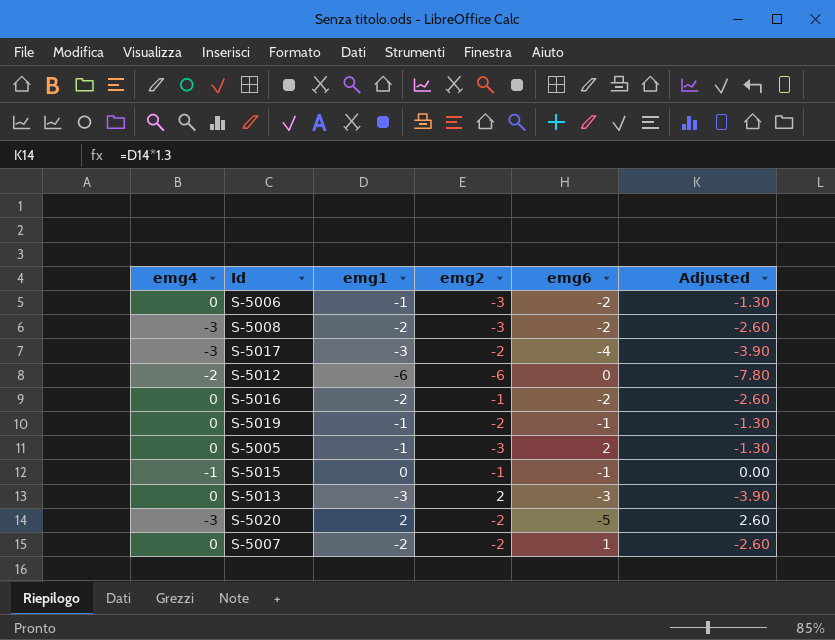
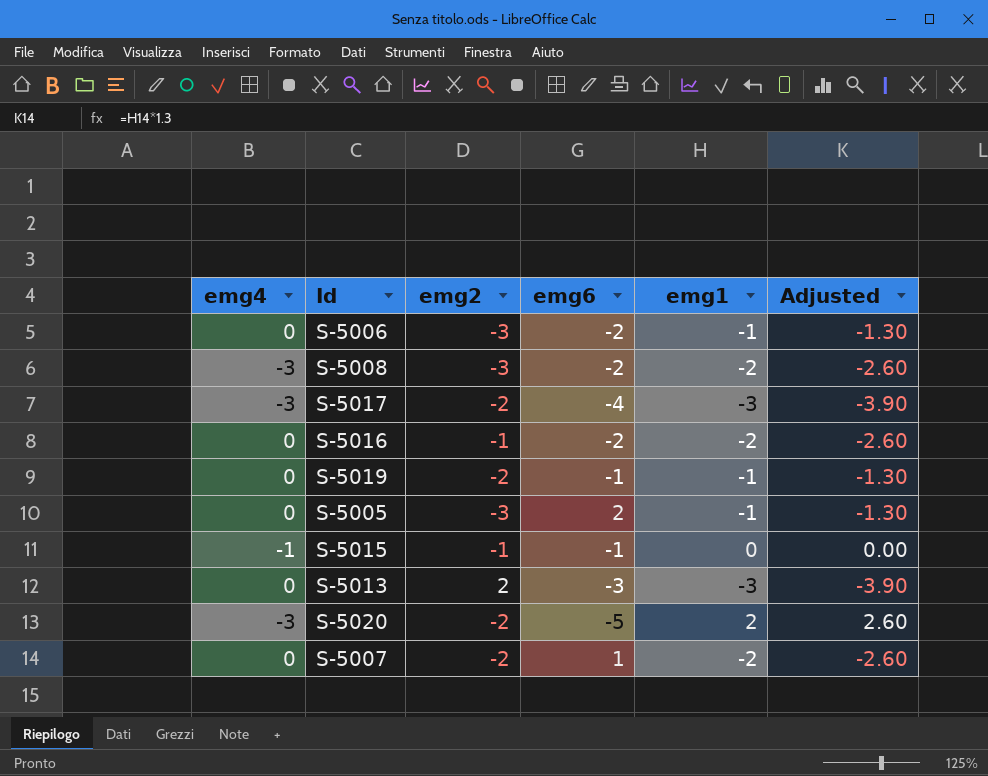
column emg1 | position: 3 -> 5
row S-5012: -2 | -6 | -6 | 0 | -7.80 -> none

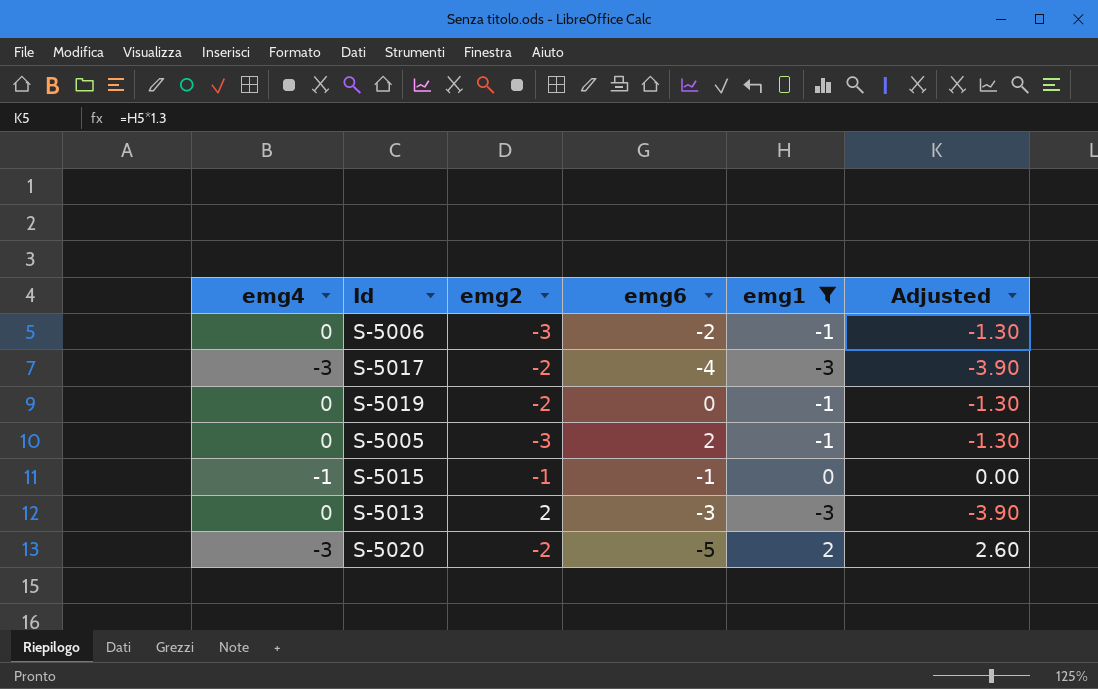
filter: none -> emg1 != -2
S-5019 | emg6: -1 -> 0

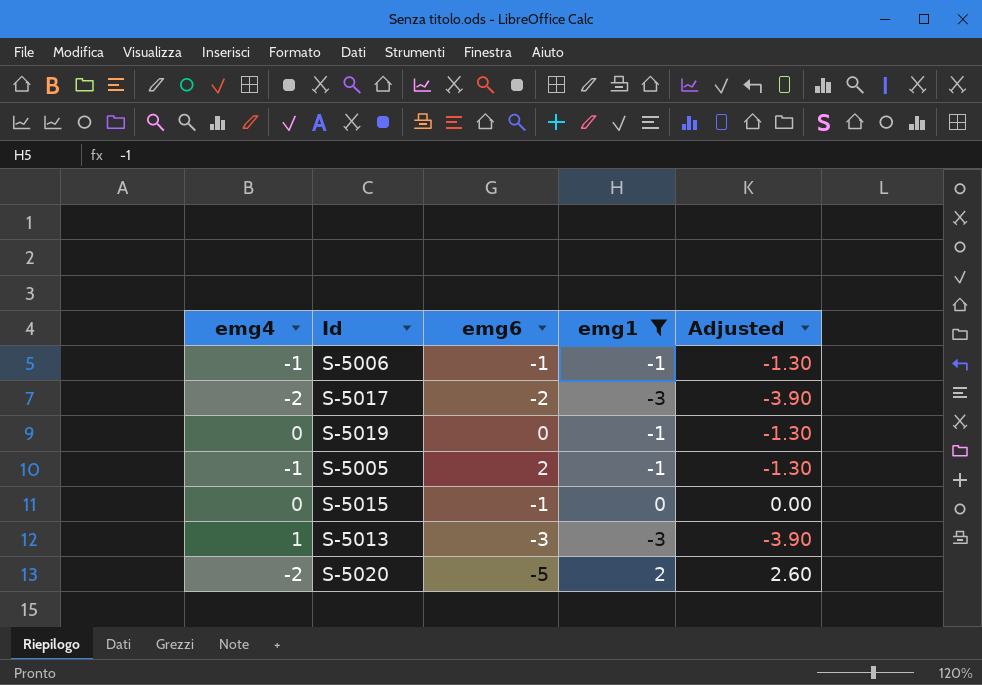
column emg2 | position: 3 -> none
S-5006 | emg4: 0 -> -1
S-5006 | emg6: -2 -> -1
S-5017 | emg4: -3 -> -2
S-5017 | emg6: -4 -> -2
S-5005 | emg4: 0 -> -1
S-5015 | emg4: -1 -> 0
S-5013 | emg4: 0 -> 1
S-5020 | emg4: -3 -> -2

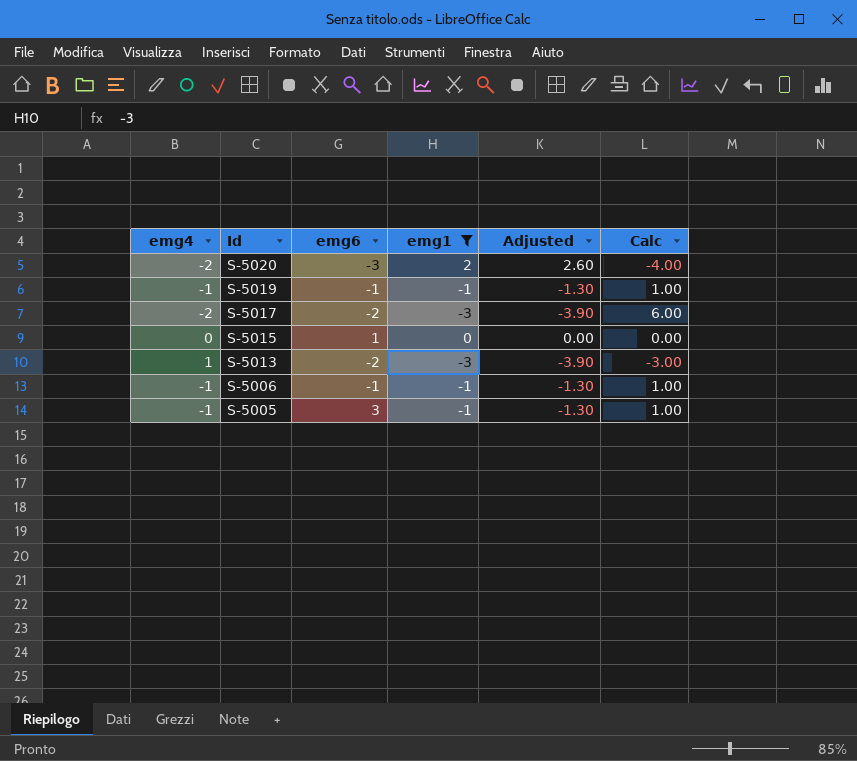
row order: none -> Id descending
column Calc | formula: none -> [emg4] * [emg1]
S-5020 | emg6: -5 -> -3
S-5019 | emg4: 0 -> -1
S-5019 | emg6: 0 -> -1
S-5015 | emg6: -1 -> 1
S-5013 | emg6: -3 -> -2
S-5005 | emg6: 2 -> 3

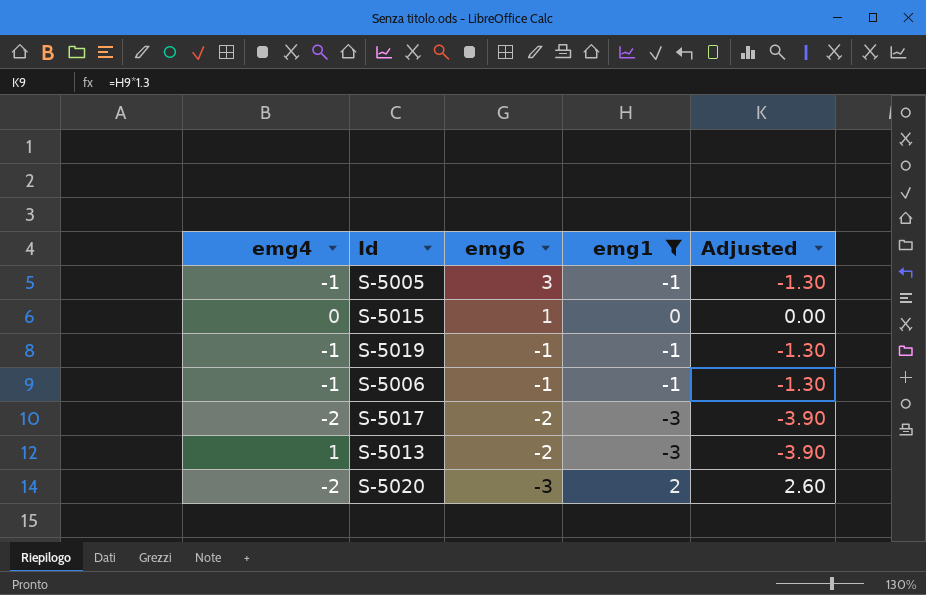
row order: Id descending -> emg6 descending
column Calc | formula: [emg4] * [emg1] -> none

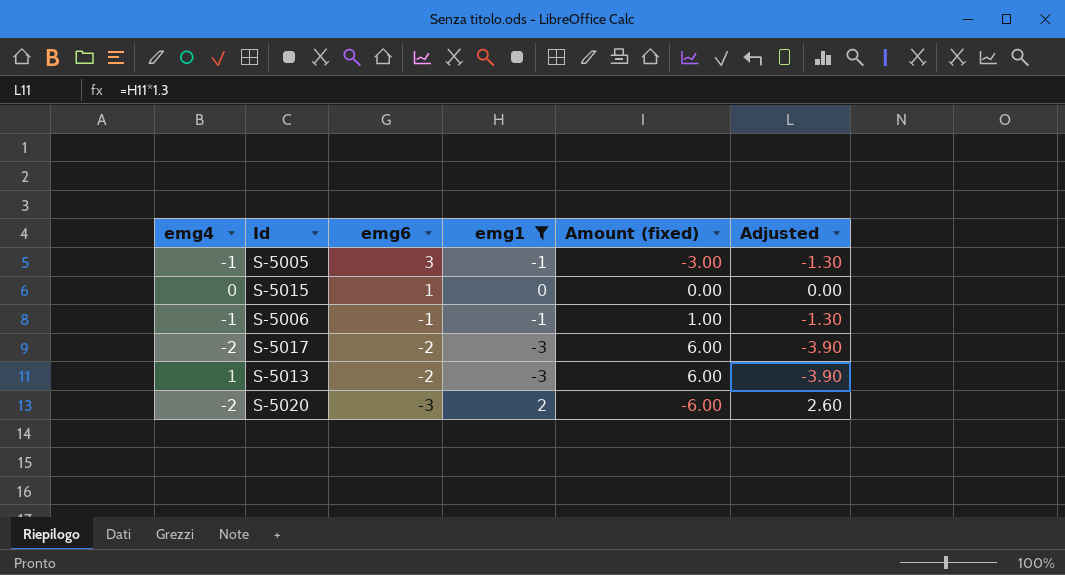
column Amount (fixed) | formula: none -> [emg6] * [emg1]
row S-5019: -1 | -1 | -1 | -1.30 -> none

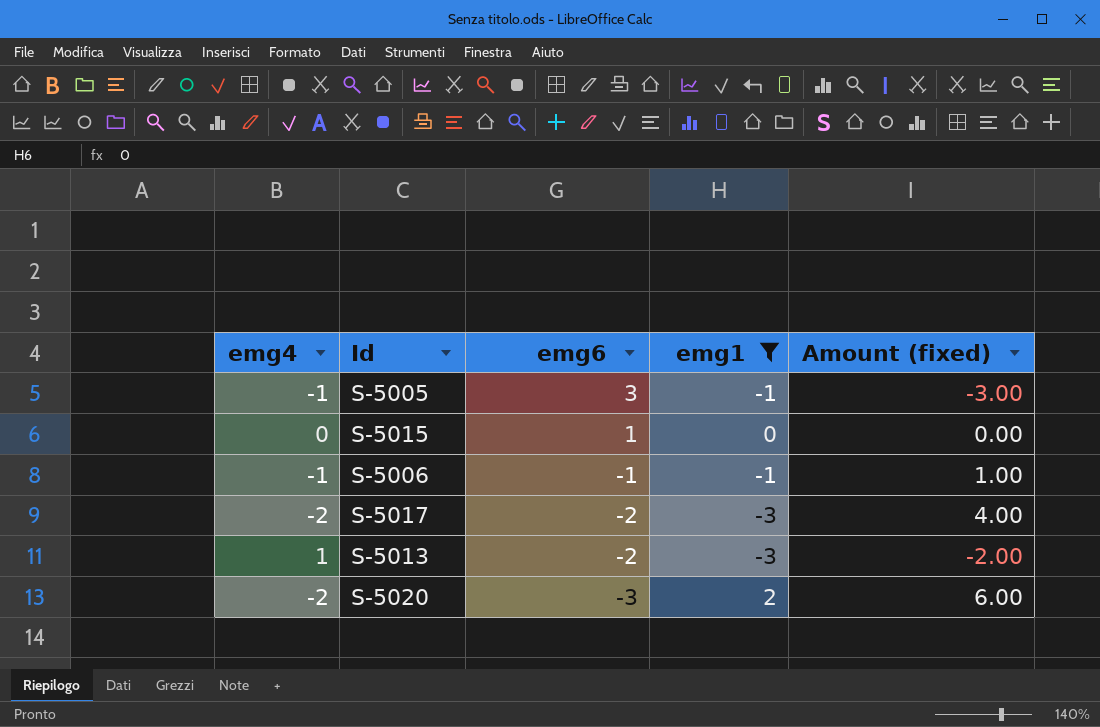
column Adjusted | formula: [emg1] * 1.3 -> none
column Amount (fixed) | formula: [emg6] * [emg1] -> [emg4] * [emg6]

